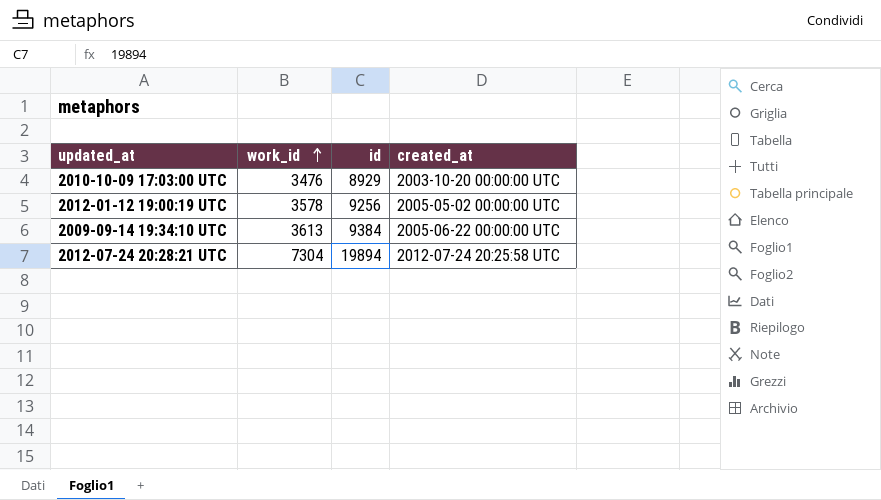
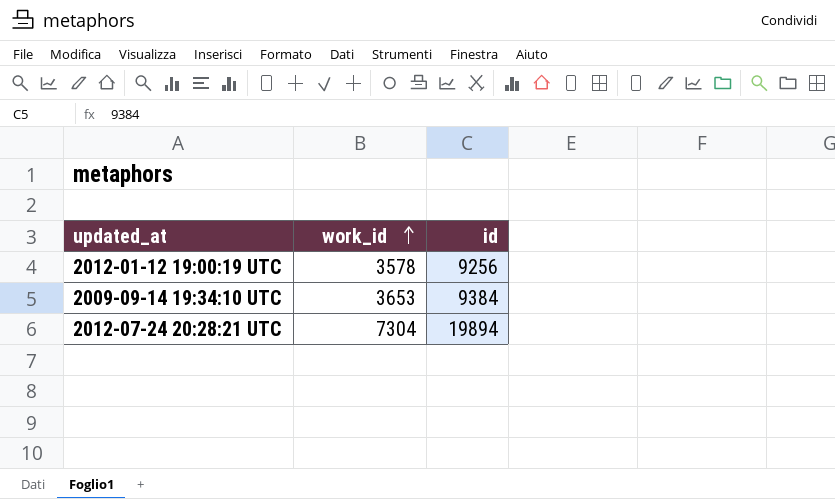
column created_at | position: 4 -> none
row 2010-10-09 17:03:00 UTC: 3476 | 8929 | 2003-10-20 00:00:00 UTC -> none
2009-09-14 19:34:10 UTC | work_id: 3613 -> 3653

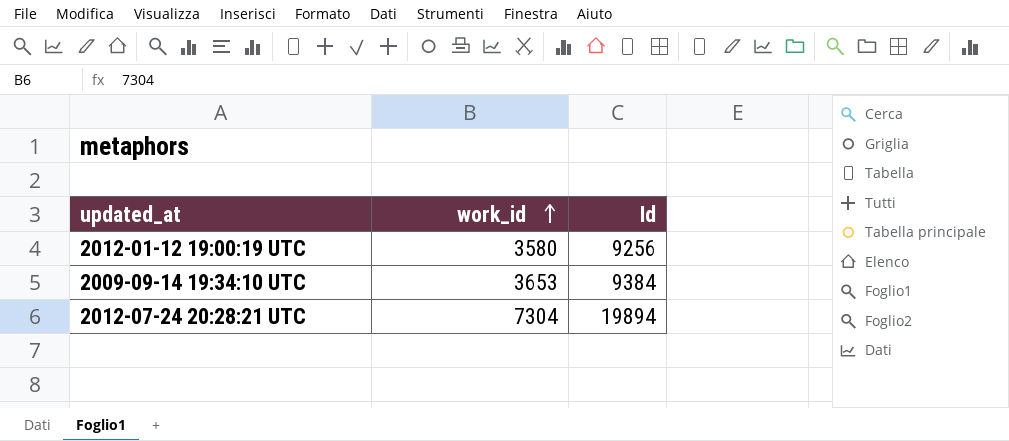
column name: id -> Id
2012-01-12 19:00:19 UTC | work_id: 3578 -> 3580

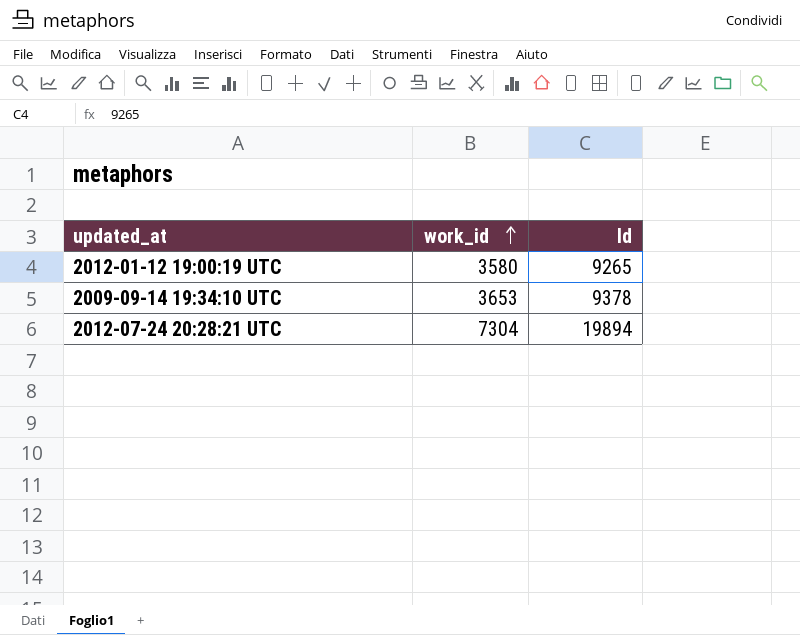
2012-01-12 19:00:19 UTC | Id: 9256 -> 9265
2009-09-14 19:34:10 UTC | Id: 9384 -> 9378

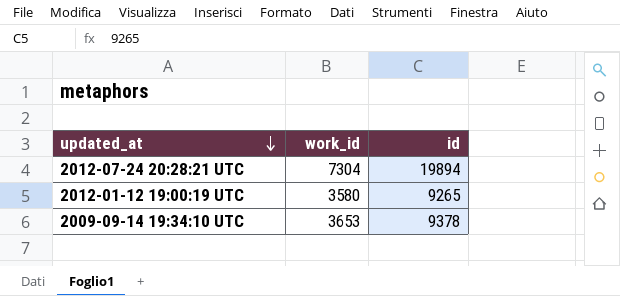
row order: work_id ascending -> updated_at descending
column name: Id -> id

